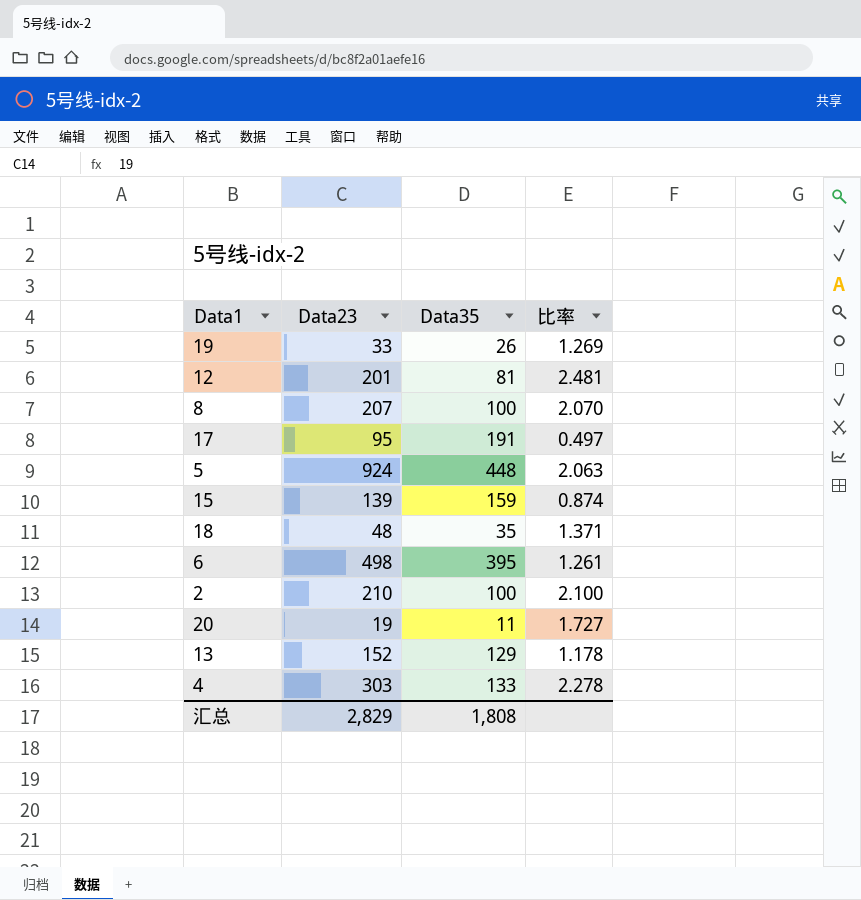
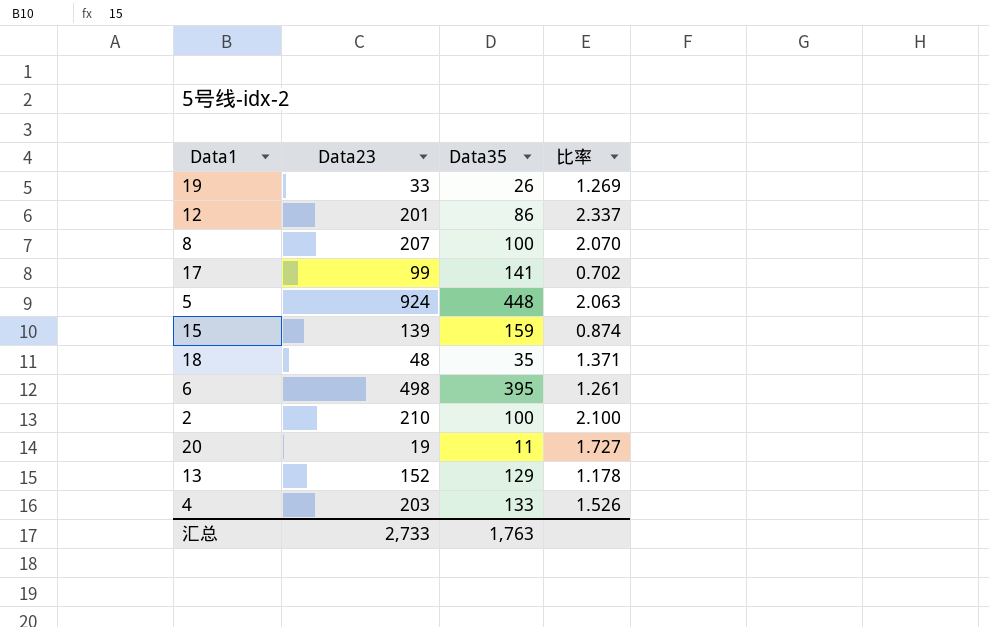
12 | Data35: 81 -> 86
12 | 比率: 2.481 -> 2.337
17 | Data23: 95 -> 99
17 | Data35: 191 -> 141
17 | 比率: 0.497 -> 0.702
4 | Data23: 303 -> 203
4 | 比率: 2.278 -> 1.526
汇总 | Data23: 2,829 -> 2,733
汇总 | Data35: 1,808 -> 1,763

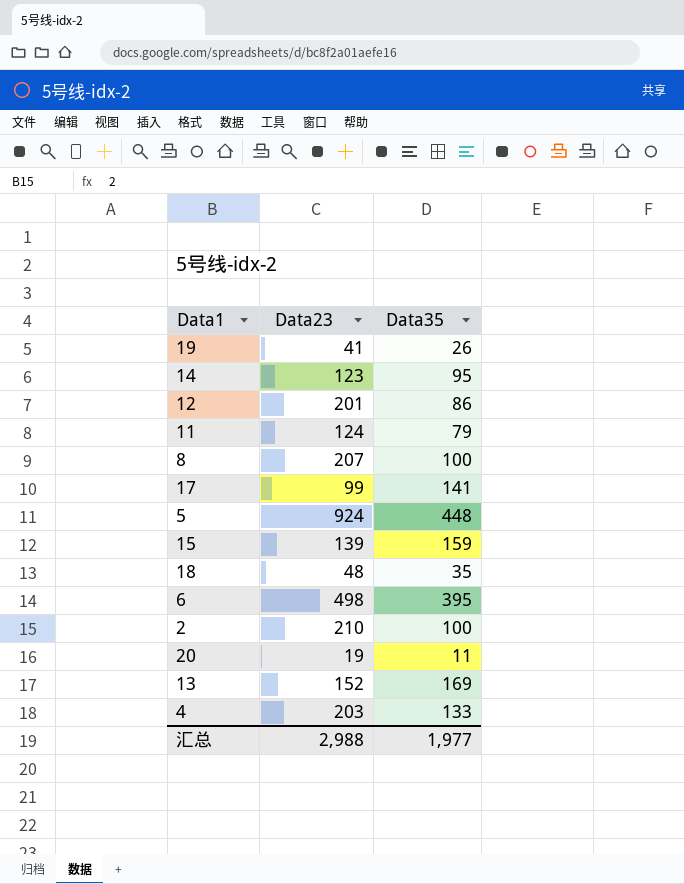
column 比率 | formula: [Data23] / [Data35] -> none
19 | Data23: 33 -> 41
row 14: none -> 123 | 95
row 11: none -> 124 | 79
13 | Data35: 129 -> 169
汇总 | Data23: 2,733 -> 2,988
汇总 | Data35: 1,763 -> 1,977

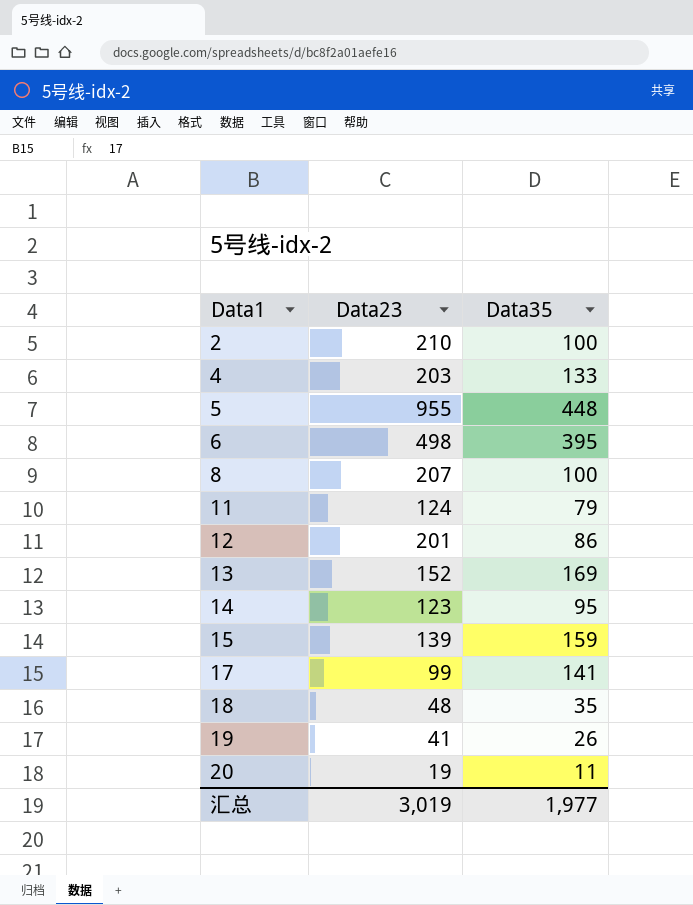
row order: none -> Data1 ascending
5 | Data23: 924 -> 955
汇总 | Data23: 2,988 -> 3,019

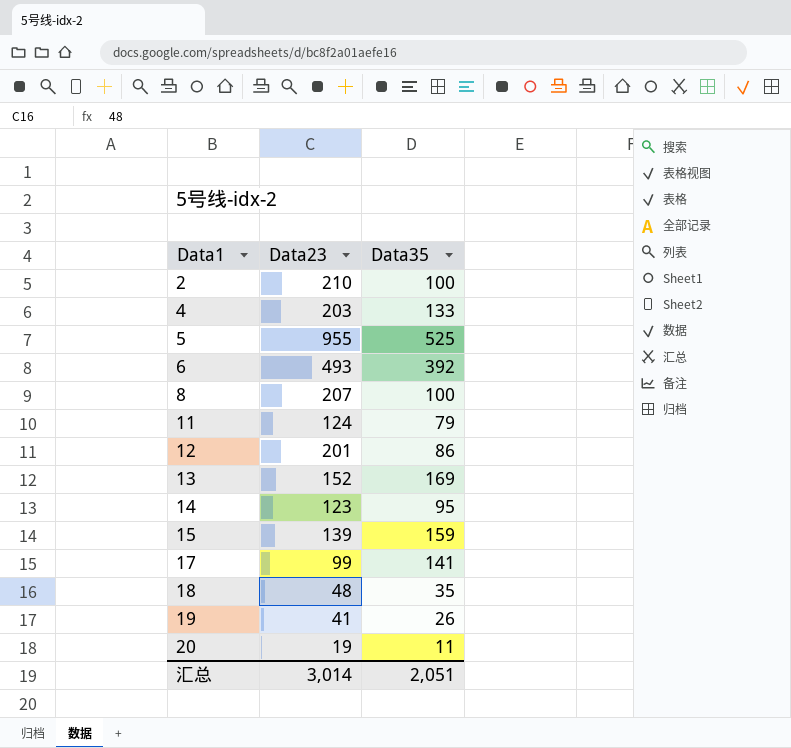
5 | Data35: 448 -> 525
6 | Data23: 498 -> 493
6 | Data35: 395 -> 392
汇总 | Data23: 3,019 -> 3,014
汇总 | Data35: 1,977 -> 2,051

